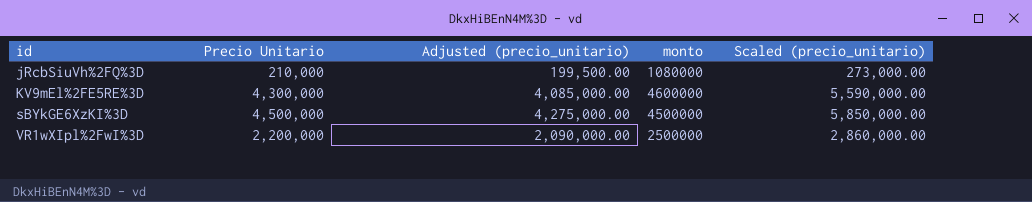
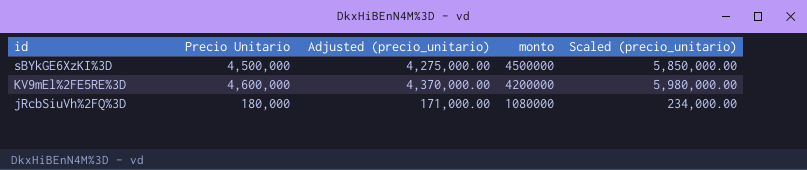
row order: id ascending -> id descending
row VR1wXIpl%2FwI%3D: 2,200,000 | 2,090,000.00 | 2500000 | 2,860,000.00 -> none
KV9mEl%2FE5RE%3D | Precio Unitario: 4,300,000 -> 4,600,000
KV9mEl%2FE5RE%3D | Adjusted (precio_unitario): 4,085,000.00 -> 4,370,000.00
KV9mEl%2FE5RE%3D | monto: 4600000 -> 4200000
KV9mEl%2FE5RE%3D | Scaled (precio_unitario): 5,590,000.00 -> 5,980,000.00
jRcbSiuVh%2FQ%3D | Precio Unitario: 210,000 -> 180,000
jRcbSiuVh%2FQ%3D | Adjusted (precio_unitario): 199,500.00 -> 171,000.00
jRcbSiuVh%2FQ%3D | Scaled (precio_unitario): 273,000.00 -> 234,000.00

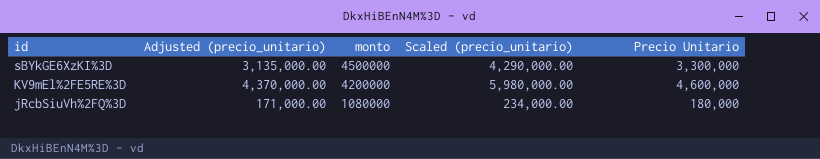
column Precio Unitario | position: 2 -> 5
sBYkGE6XzKI%3D | Adjusted (precio_unitario): 4,275,000.00 -> 3,135,000.00
sBYkGE6XzKI%3D | Scaled (precio_unitario): 5,850,000.00 -> 4,290,000.00
sBYkGE6XzKI%3D | Precio Unitario: 4,500,000 -> 3,300,000

